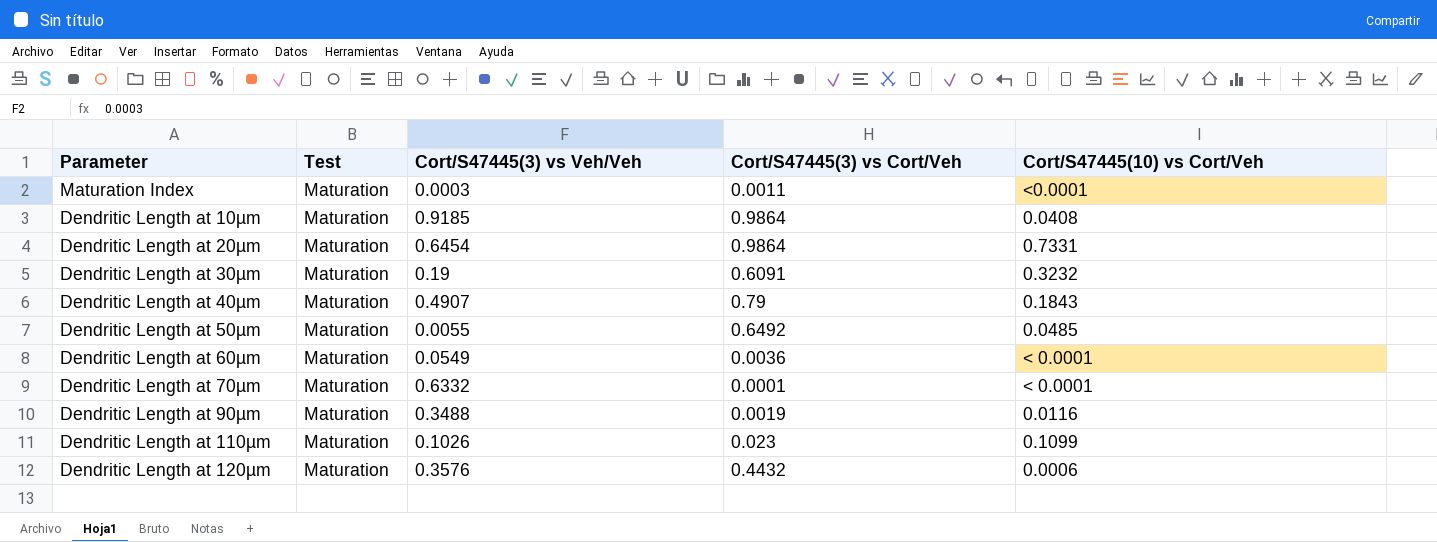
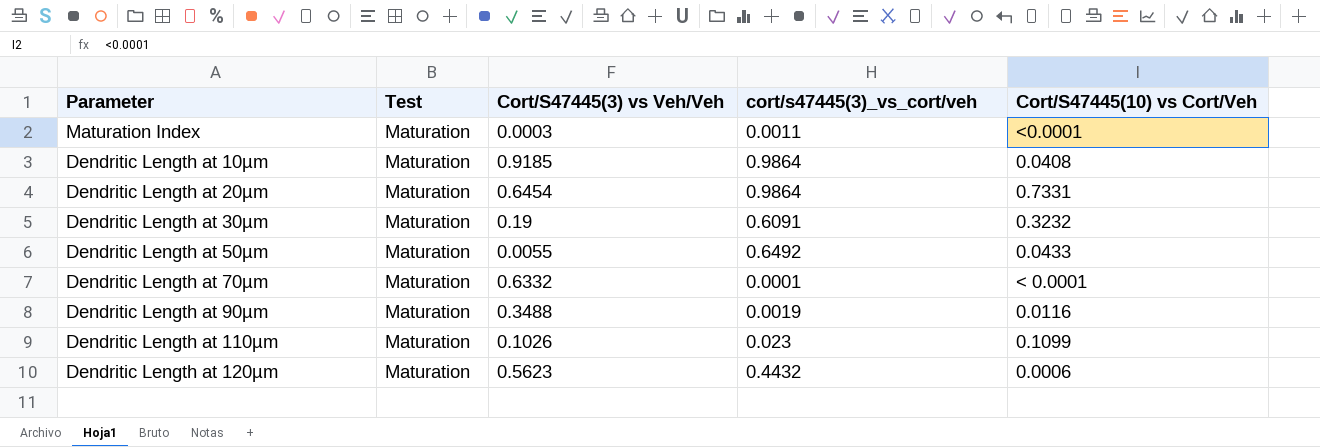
column name: Cort/S47445(3) vs Cort/Veh -> cort/s47445(3)_vs_cort/veh
row Dendritic Length at 40µm: Maturation | 0.4907 | 0.79 | 0.1843 -> none
row Dendritic Length at 60µm: Maturation | 0.0549 | 0.0036 | < 0.0001 -> none
Dendritic Length at 50µm | Cort/S47445(10) vs Cort/Veh: 0.0485 -> 0.0433
Dendritic Length at 120µm | Cort/S47445(3) vs Veh/Veh: 0.3576 -> 0.5623

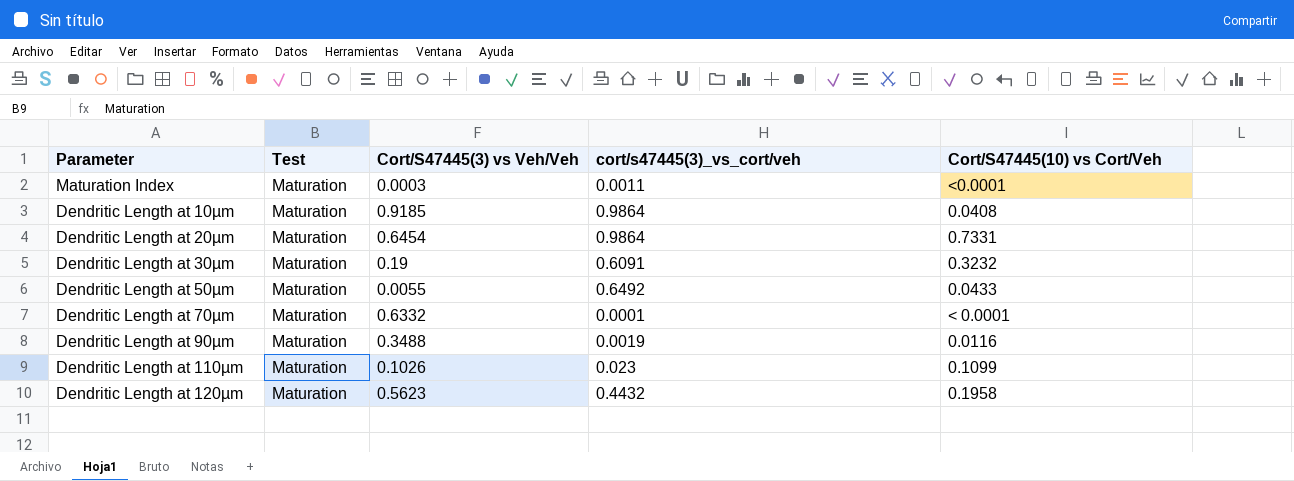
Dendritic Length at 120µm | Cort/S47445(10) vs Cort/Veh: 0.0006 -> 0.1958

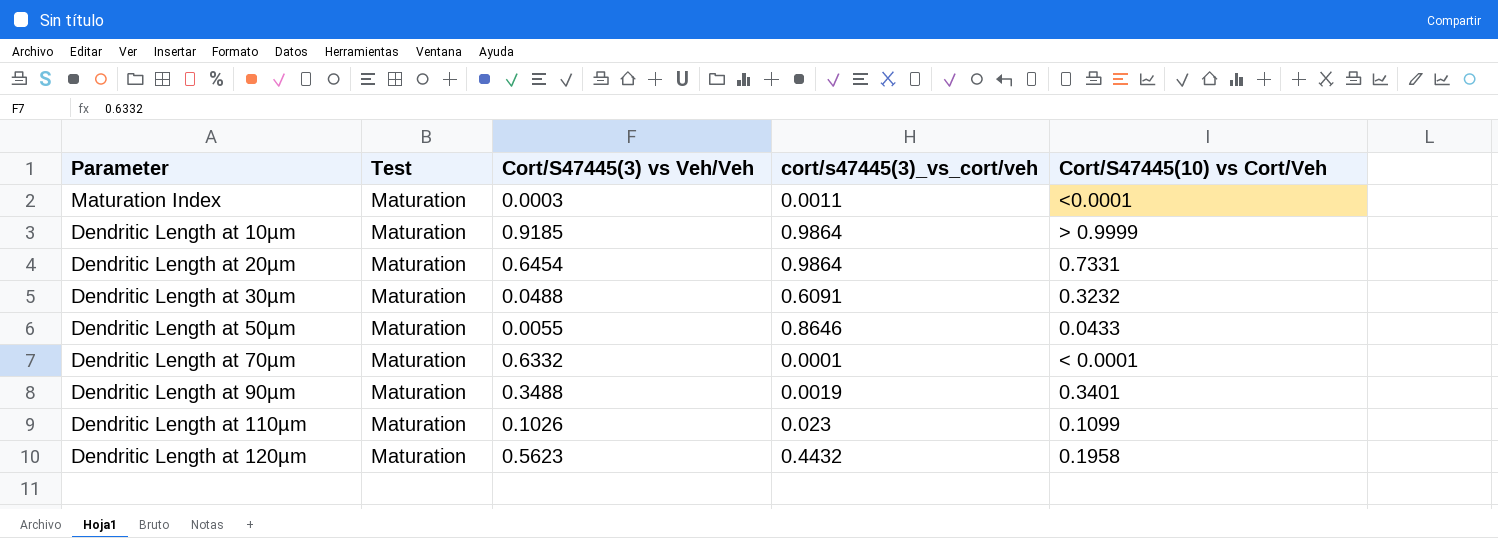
Dendritic Length at 10µm | Cort/S47445(10) vs Cort/Veh: 0.0408 -> > 0.9999
Dendritic Length at 30µm | Cort/S47445(3) vs Veh/Veh: 0.19 -> 0.0488
Dendritic Length at 50µm | cort/s47445(3)_vs_cort/veh: 0.6492 -> 0.8646
Dendritic Length at 90µm | Cort/S47445(10) vs Cort/Veh: 0.0116 -> 0.3401

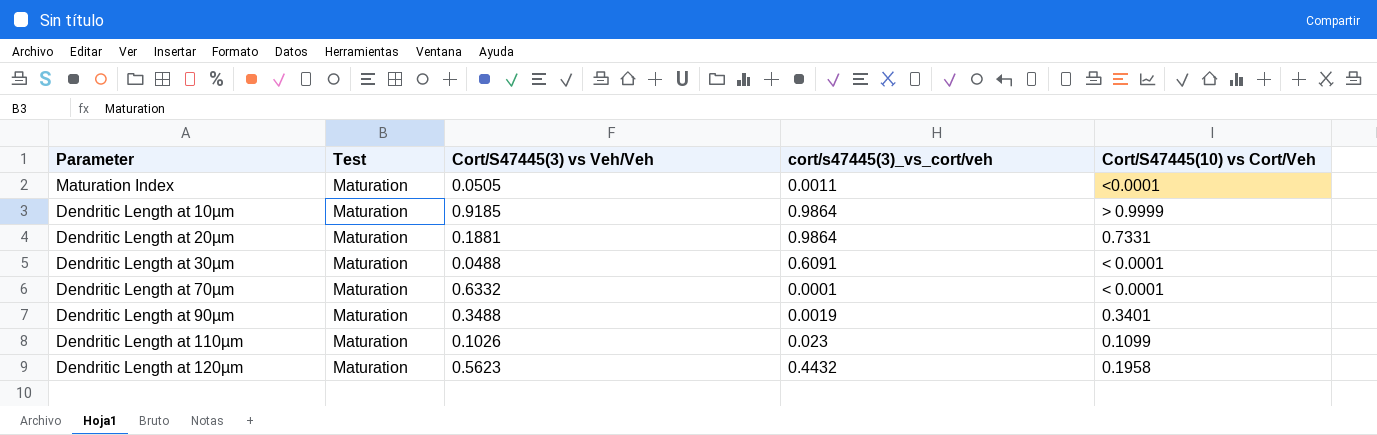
row Dendritic Length at 50µm: Maturation | 0.0055 | 0.8646 | 0.0433 -> none
Maturation Index | Cort/S47445(3) vs Veh/Veh: 0.0003 -> 0.0505
Dendritic Length at 20µm | Cort/S47445(3) vs Veh/Veh: 0.6454 -> 0.1881
Dendritic Length at 30µm | Cort/S47445(10) vs Cort/Veh: 0.3232 -> < 0.0001

